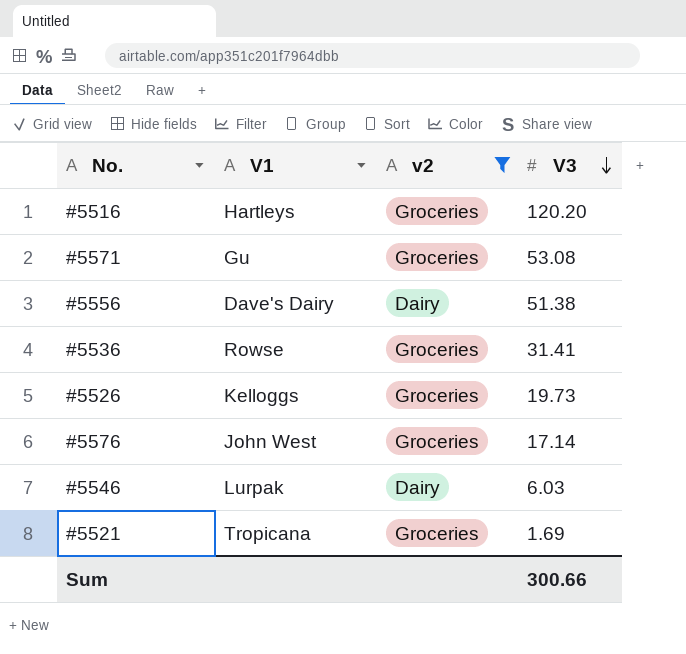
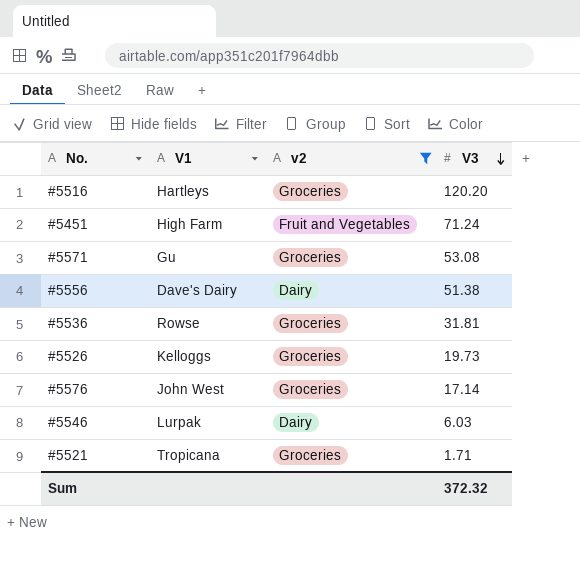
row #5451: none -> High Farm | Fruit and Vegetables | 71.24
#5536 | V3: 31.41 -> 31.81
#5521 | V3: 1.69 -> 1.71
Sum | V3: 300.66 -> 372.32

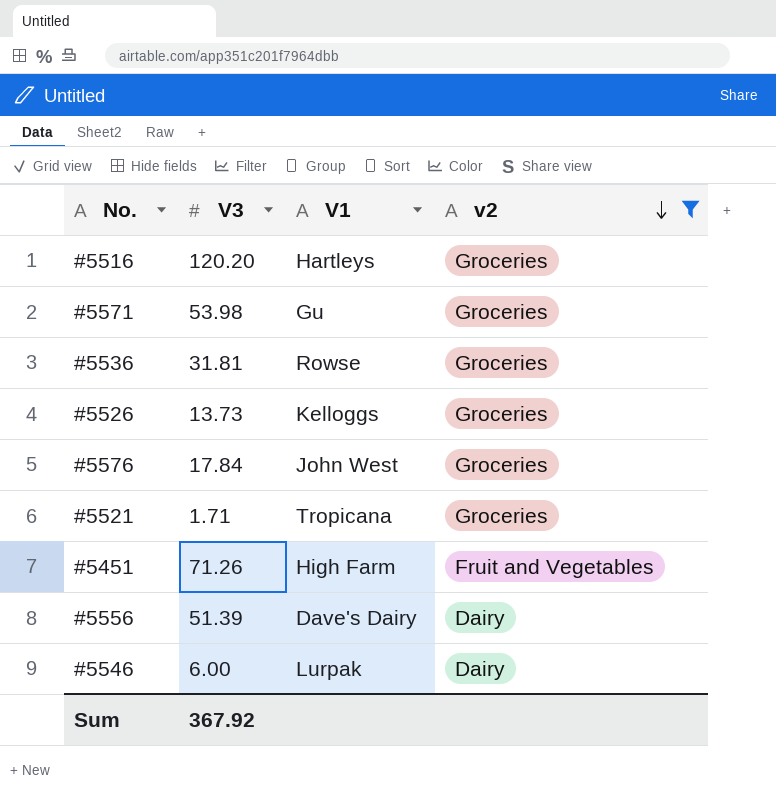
row order: V3 descending -> v2 descending
column V3 | position: 4 -> 2
#5571 | V3: 53.08 -> 53.98
#5526 | V3: 19.73 -> 13.73
#5576 | V3: 17.14 -> 17.84
#5451 | V3: 71.24 -> 71.26
#5556 | V3: 51.38 -> 51.39
#5546 | V3: 6.03 -> 6.00
Sum | V3: 372.32 -> 367.92

